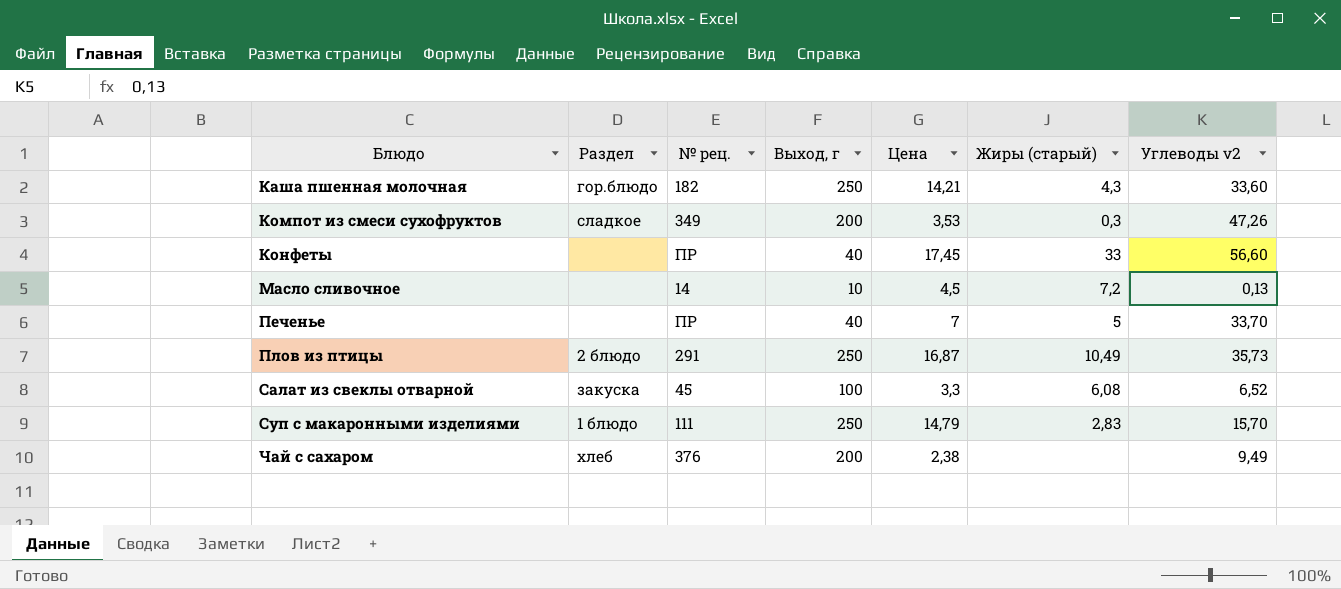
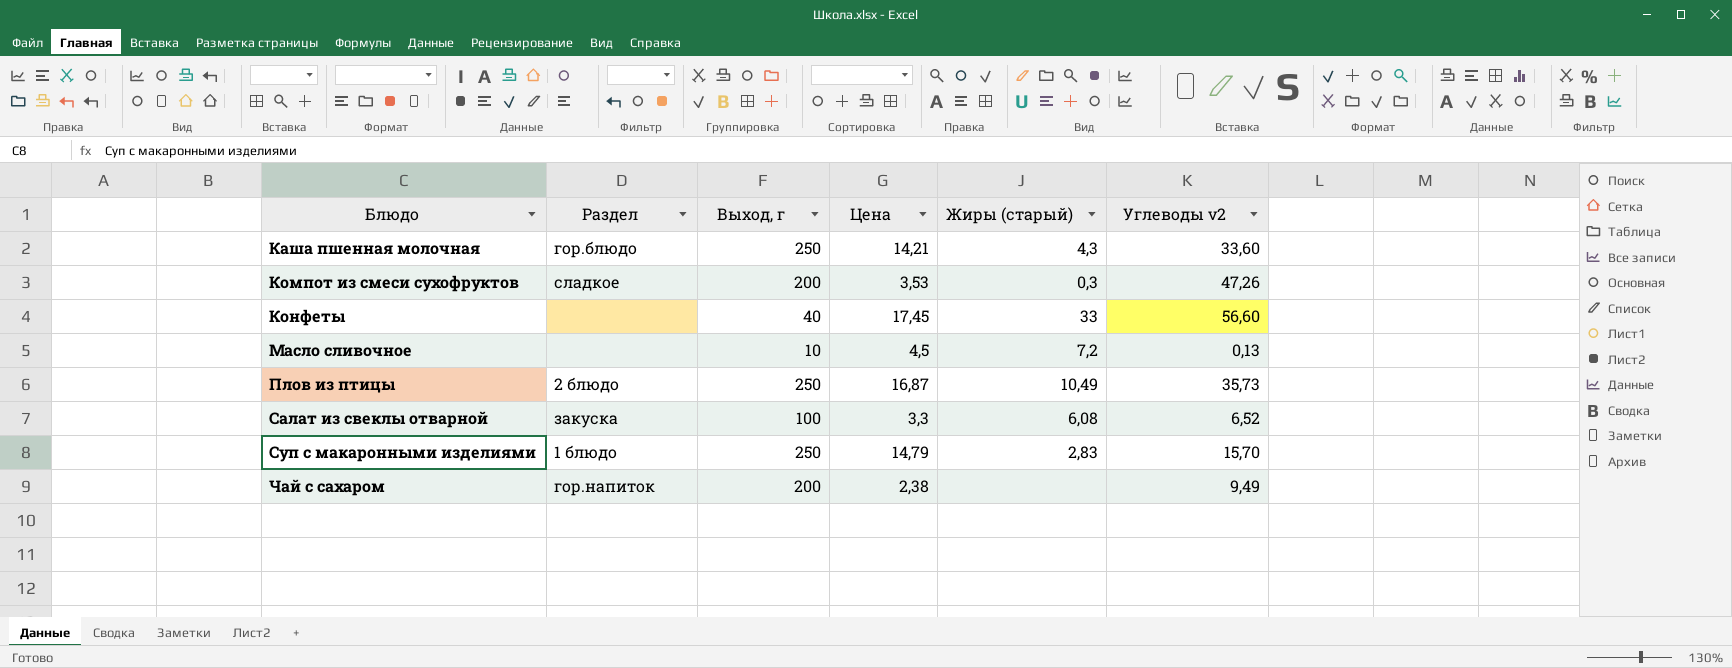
column № рец. | position: 3 -> none
row Печенье: none | ПР | 40 | 7 | 5 | 33,70 -> none
Чай с сахаром | Раздел: хлеб -> гор.напиток

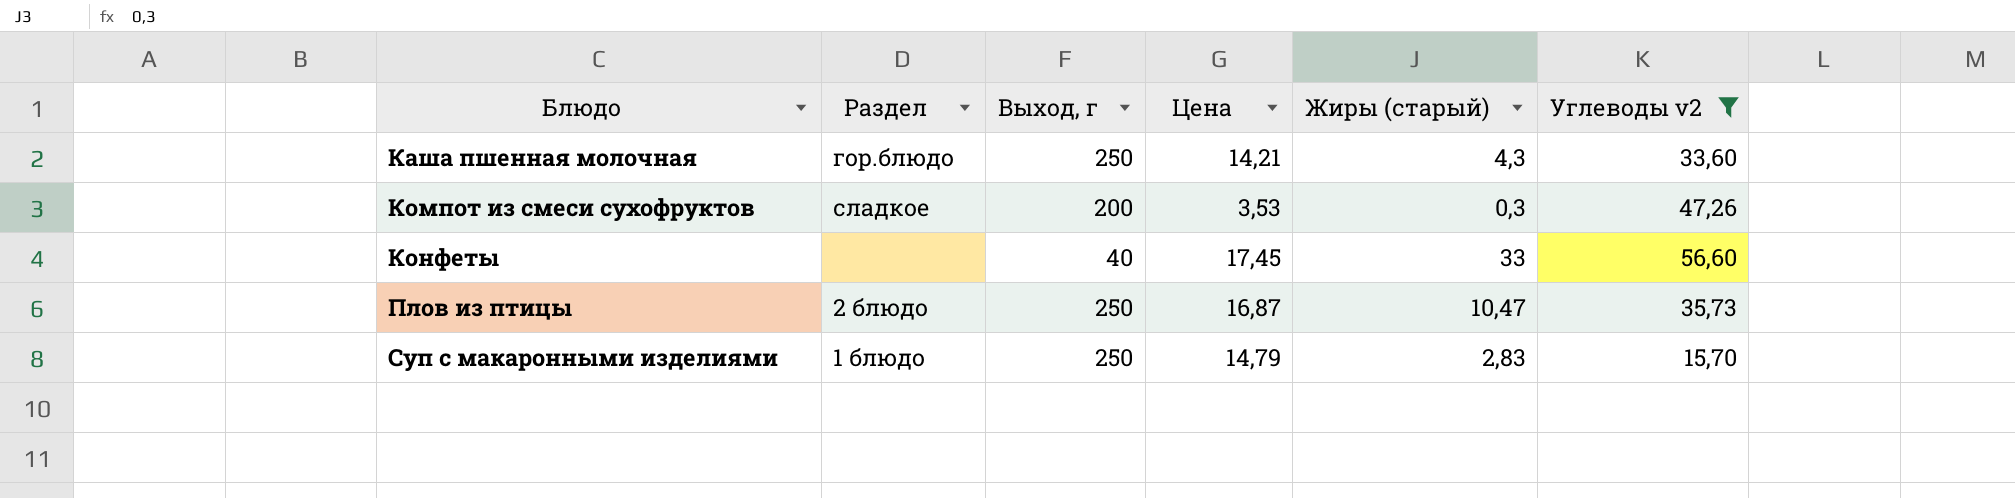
filter: none -> Углеводы v2 >= 15,70
Плов из птицы | Жиры (старый): 10,49 -> 10,47

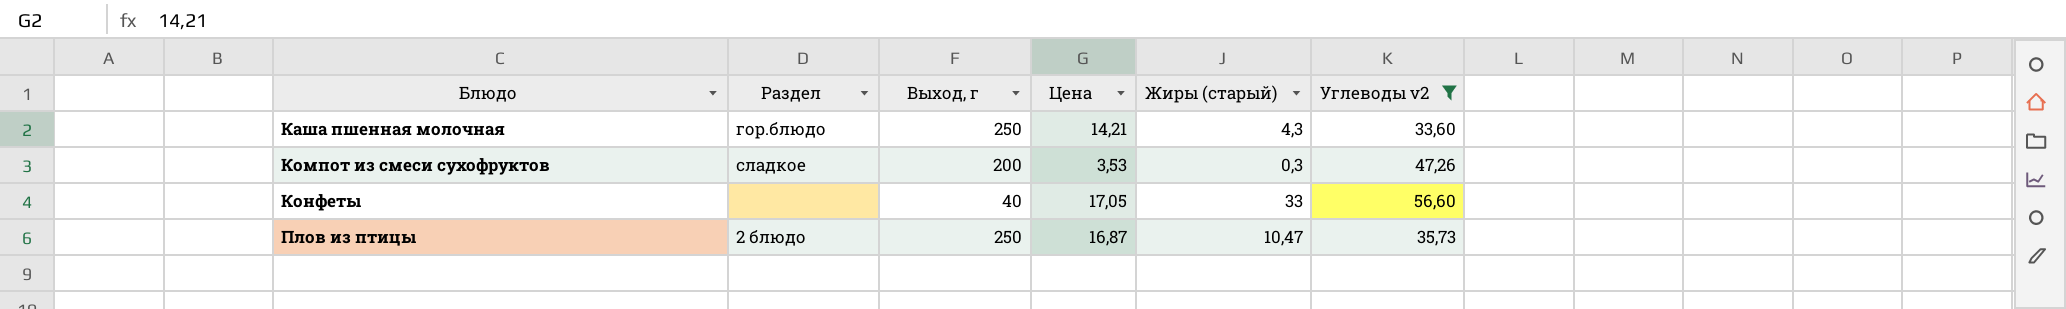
row Суп с макаронными изделиями: 1 блюдо | 250 | 14,79 | 2,83 | 15,70 -> none
Конфеты | Цена: 17,45 -> 17,05

